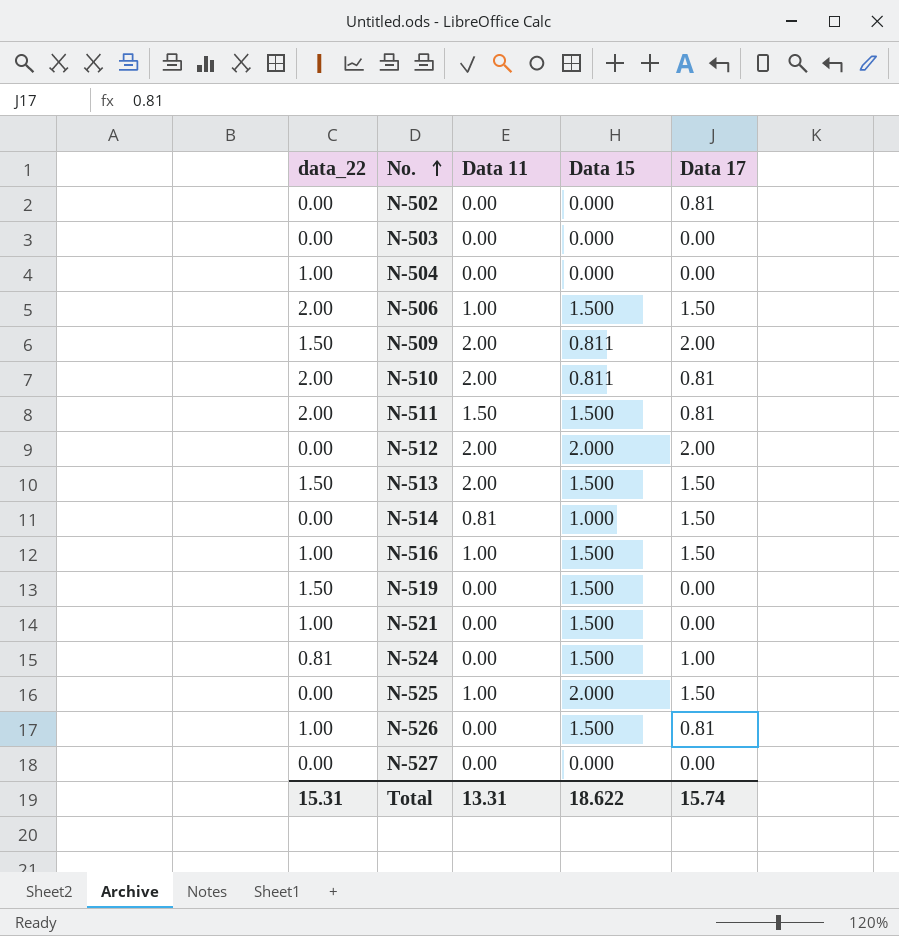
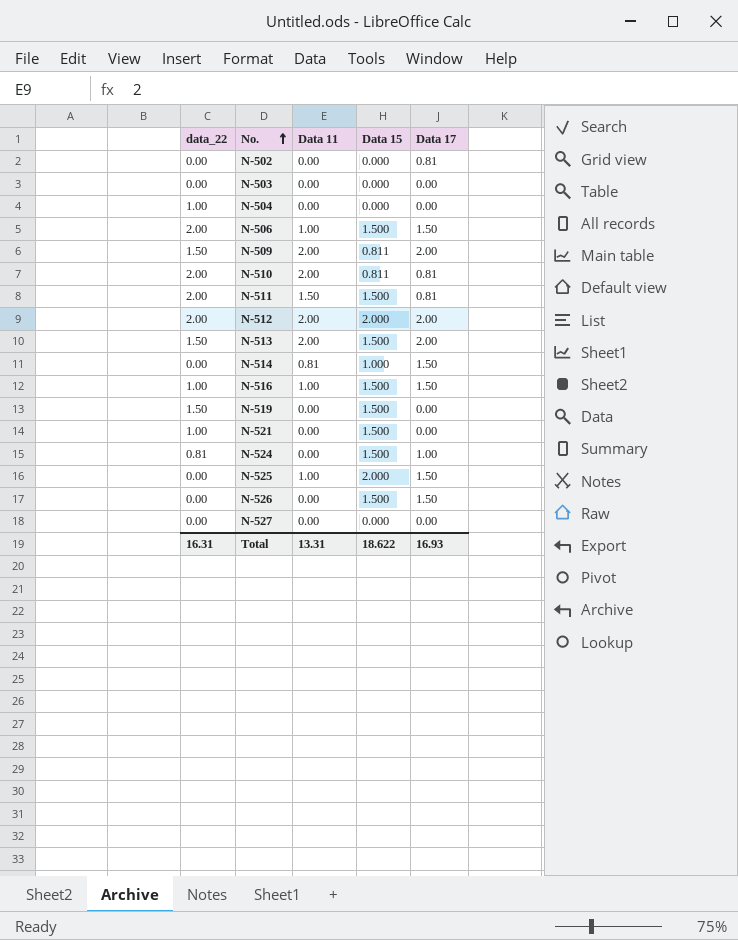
N-512 | data_22: 0.00 -> 2.00
N-513 | Data 17: 1.50 -> 2.00
N-526 | data_22: 1.00 -> 0.00
N-526 | Data 17: 0.81 -> 1.50
Total | data_22: 15.31 -> 16.31
Total | Data 17: 15.74 -> 16.93

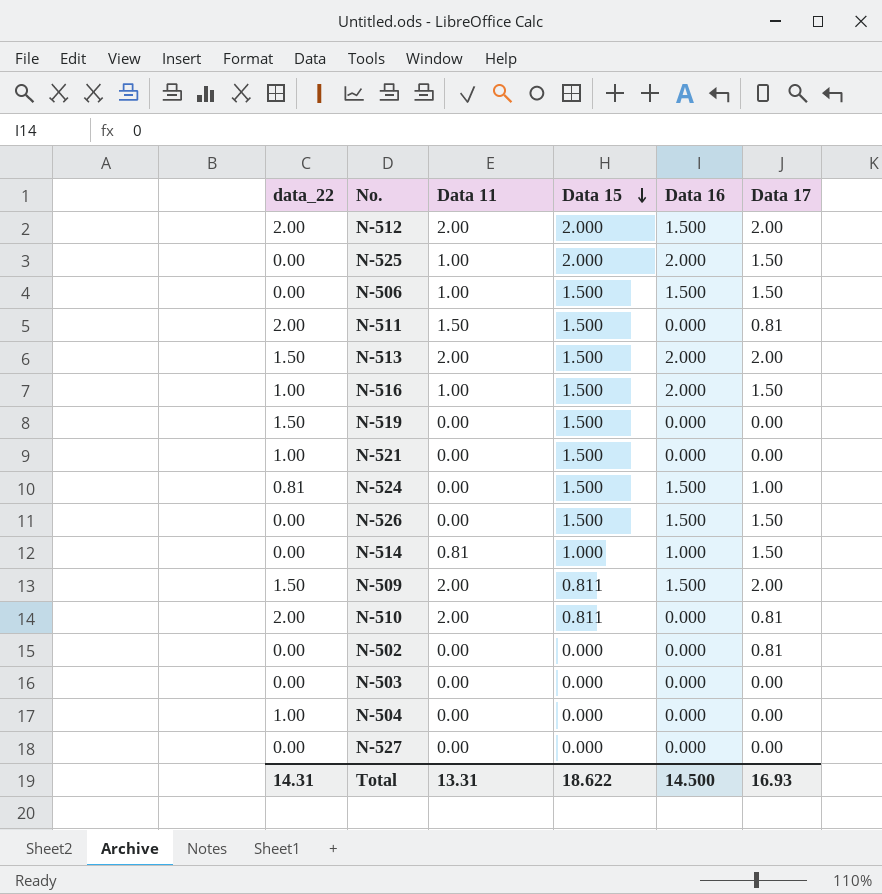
row order: No. ascending -> Data 15 descending
column Data 16 | position: none -> 5
N-506 | data_22: 2.00 -> 0.00
Total | data_22: 16.31 -> 14.31

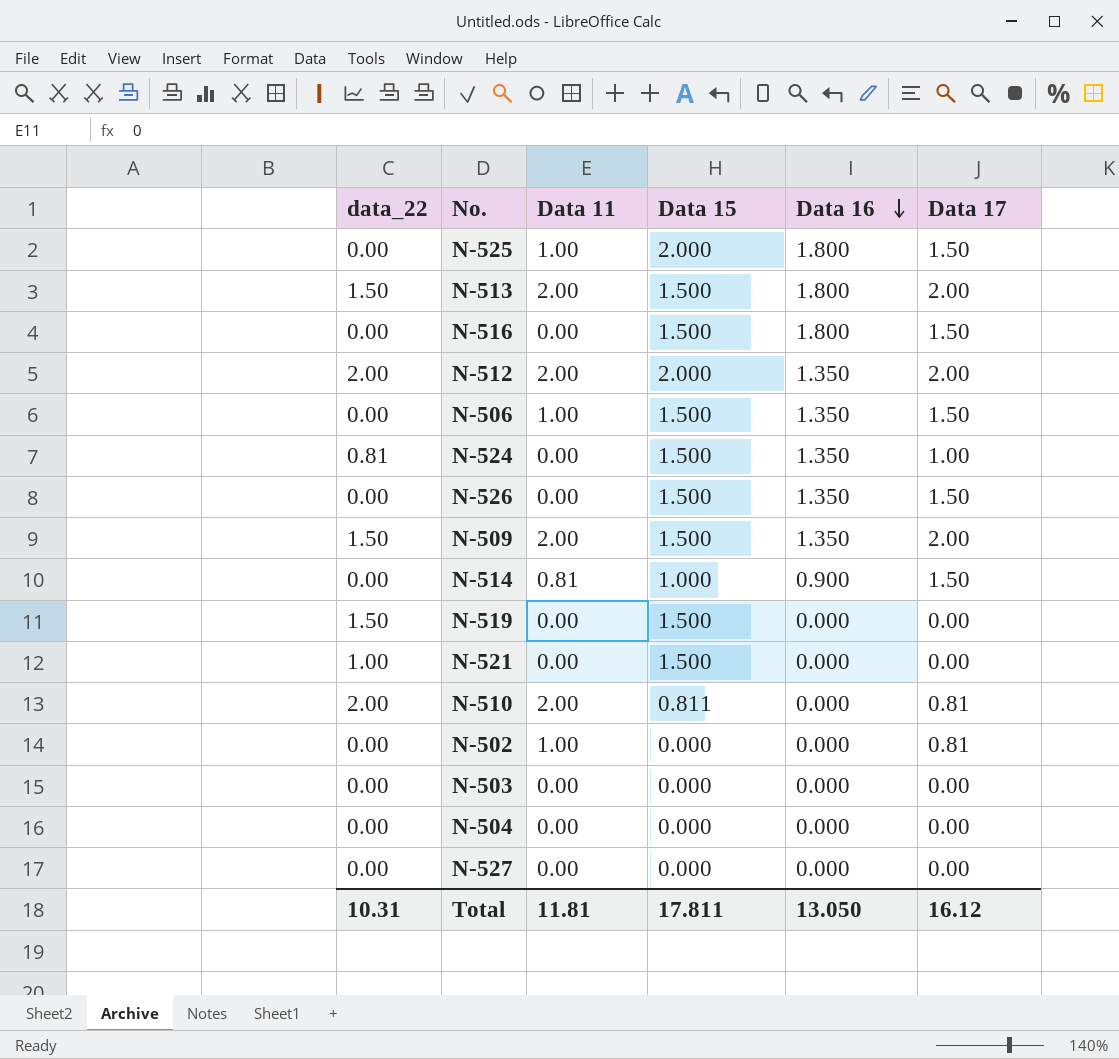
row order: Data 15 descending -> Data 16 descending
row N-511: 2.00 | 1.50 | 1.500 | 0.000 | 0.81 -> none
N-525 | Data 16: 2.000 -> 1.800
N-513 | Data 16: 2.000 -> 1.800
N-516 | data_22: 1.00 -> 0.00
N-516 | Data 11: 1.00 -> 0.00
N-516 | Data 16: 2.000 -> 1.800
N-512 | Data 16: 1.500 -> 1.350
N-506 | Data 16: 1.500 -> 1.350
N-524 | Data 16: 1.500 -> 1.350
N-526 | Data 16: 1.500 -> 1.350
N-509 | Data 15: 0.811 -> 1.500
N-509 | Data 16: 1.500 -> 1.350
N-514 | Data 16: 1.000 -> 0.900
N-502 | Data 11: 0.00 -> 1.00
N-504 | data_22: 1.00 -> 0.00
Total | data_22: 14.31 -> 10.31
Total | Data 11: 13.31 -> 11.81
Total | Data 15: 18.622 -> 17.811
Total | Data 16: 14.500 -> 13.050
Total | Data 17: 16.93 -> 16.12

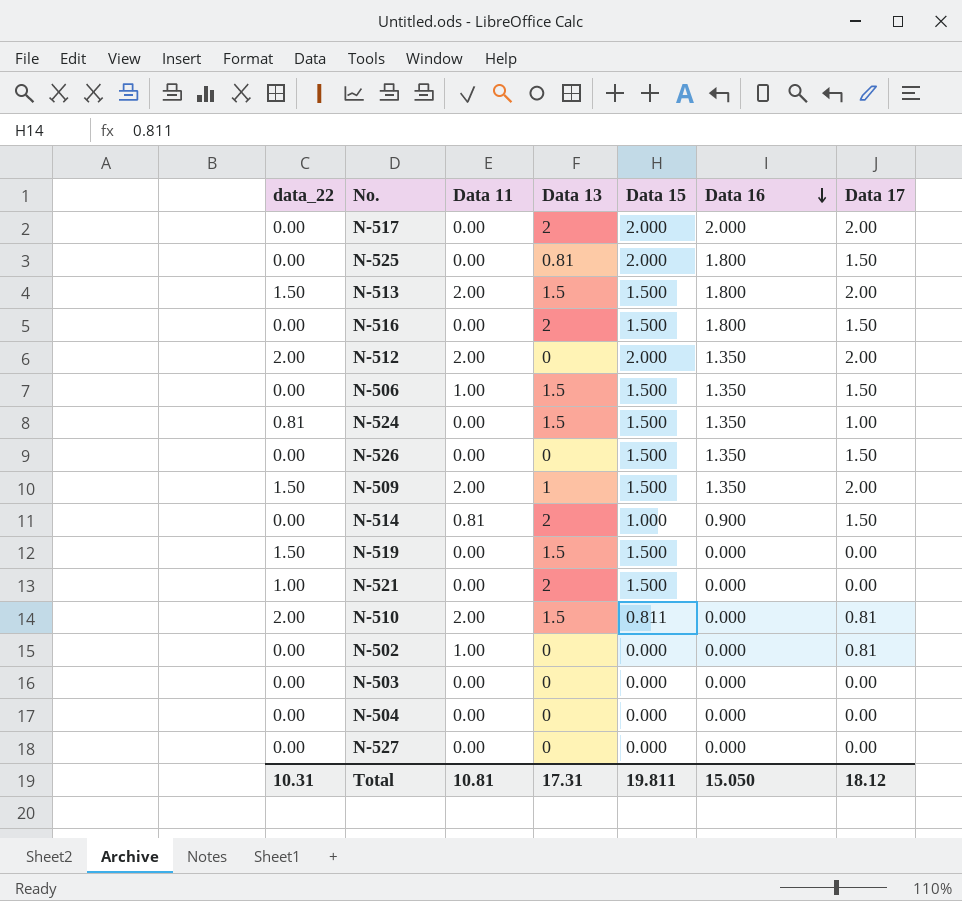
column Data 13 | position: none -> 4
row N-517: none -> 0.00 | 0.00 | 2 | 2.000 | 2.000 | 2.00
N-525 | Data 11: 1.00 -> 0.00
Total | Data 11: 11.81 -> 10.81
Total | Data 15: 17.811 -> 19.811
Total | Data 16: 13.050 -> 15.050
Total | Data 17: 16.12 -> 18.12

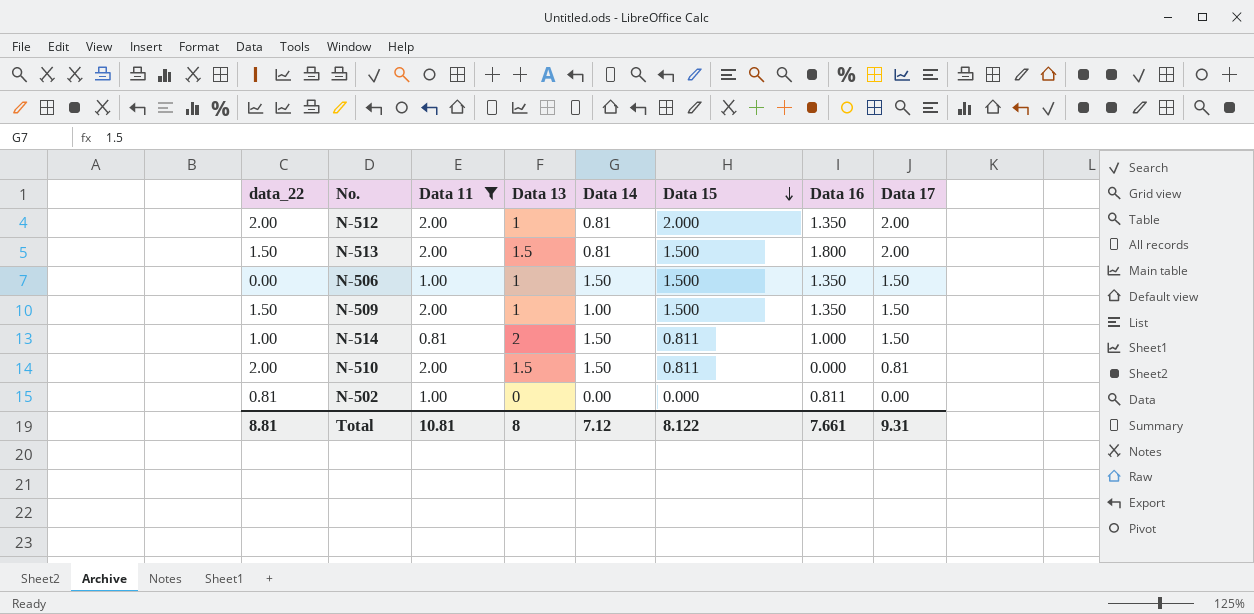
filter: none -> Data 11 != 0.00
row order: Data 16 descending -> Data 15 descending
column Data 14 | position: none -> 5
N-512 | Data 13: 0 -> 1
N-506 | Data 13: 1.5 -> 1
N-509 | Data 17: 2.00 -> 1.50
N-514 | data_22: 0.00 -> 1.00
N-514 | Data 15: 1.000 -> 0.811
N-514 | Data 16: 0.900 -> 1.000
N-502 | data_22: 0.00 -> 0.81
N-502 | Data 16: 0.000 -> 0.811
N-502 | Data 17: 0.81 -> 0.00
Total | data_22: 10.31 -> 8.81
Total | Data 13: 17.31 -> 8
Total | Data 15: 19.811 -> 8.122
Total | Data 16: 15.050 -> 7.661
Total | Data 17: 18.12 -> 9.31

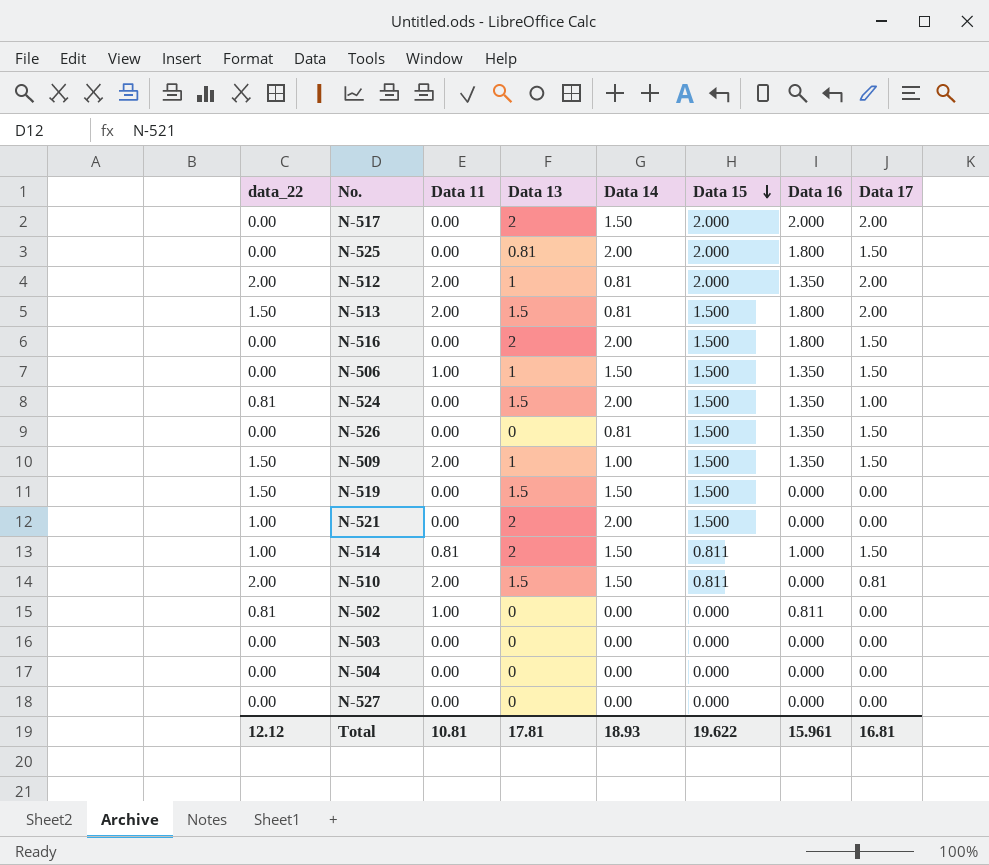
filter: Data 11 != 0.00 -> none
Total | data_22: 8.81 -> 12.12
Total | Data 13: 8 -> 17.81
Total | Data 14: 7.12 -> 18.93
Total | Data 15: 8.122 -> 19.622
Total | Data 16: 7.661 -> 15.961
Total | Data 17: 9.31 -> 16.81

